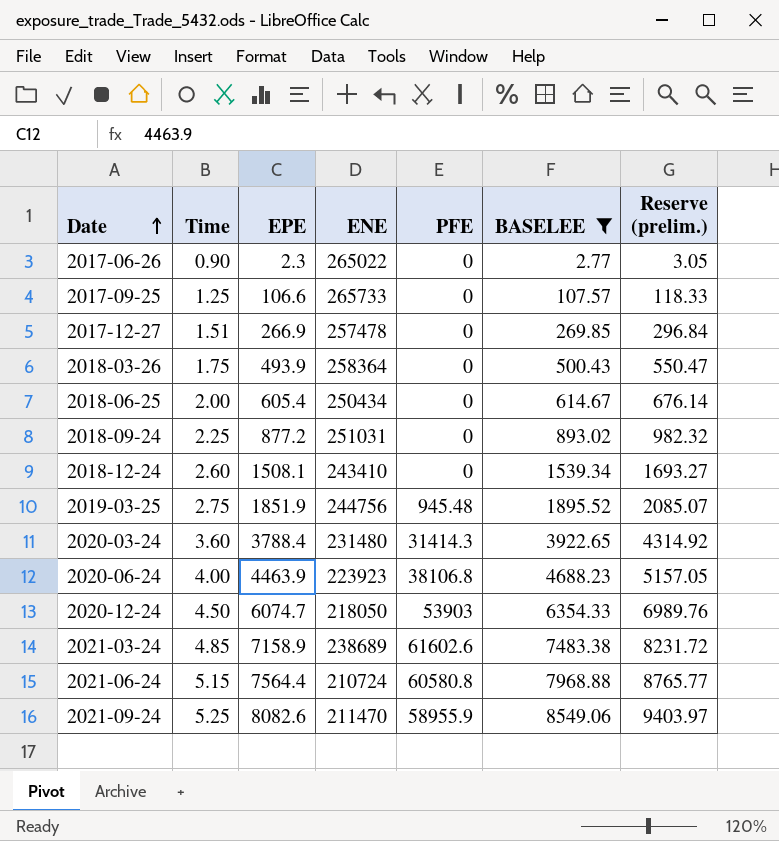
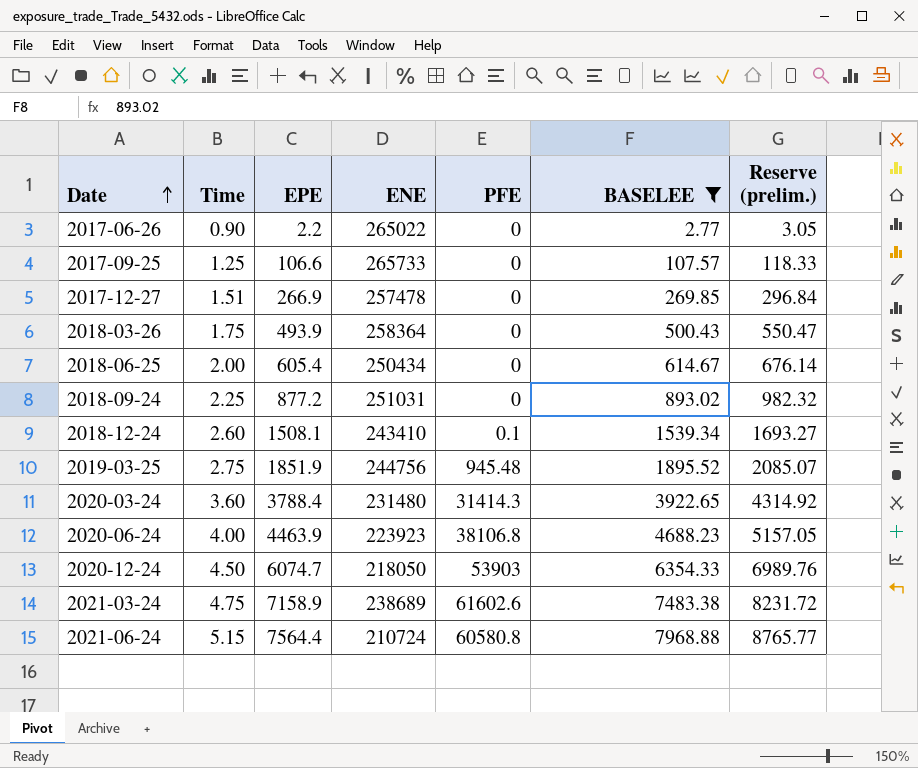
row 2021-09-24: 5.25 | 8082.6 | 211470 | 58955.9 | 8549.06 | 9403.97 -> none
2017-06-26 | EPE: 2.3 -> 2.2
2018-12-24 | PFE: 0 -> 0.1
2021-03-24 | Time: 4.85 -> 4.75

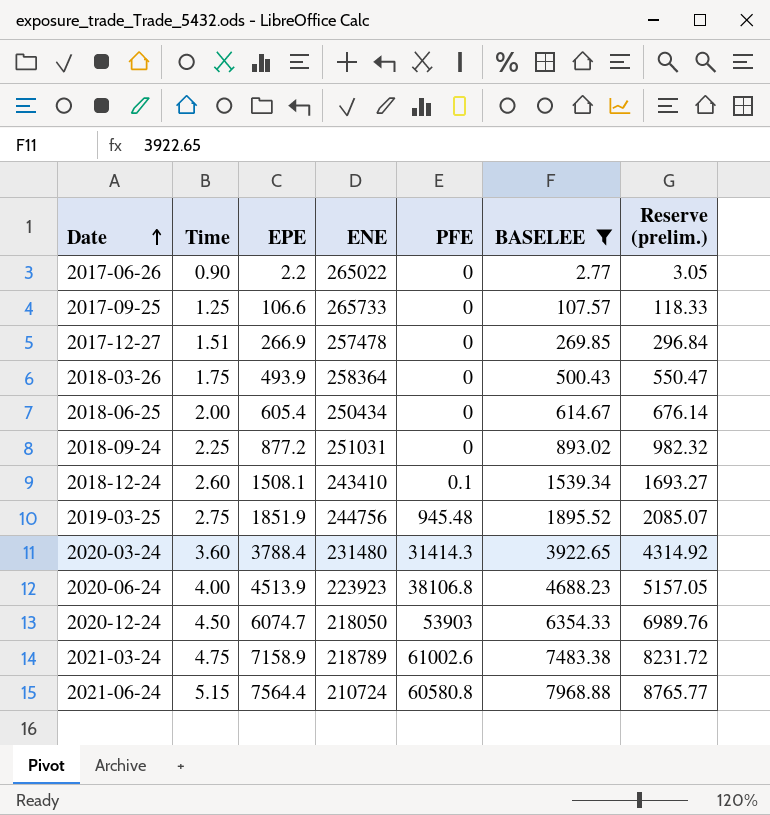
2020-06-24 | EPE: 4463.9 -> 4513.9
2021-03-24 | ENE: 238689 -> 218789
2021-03-24 | PFE: 61602.6 -> 61002.6

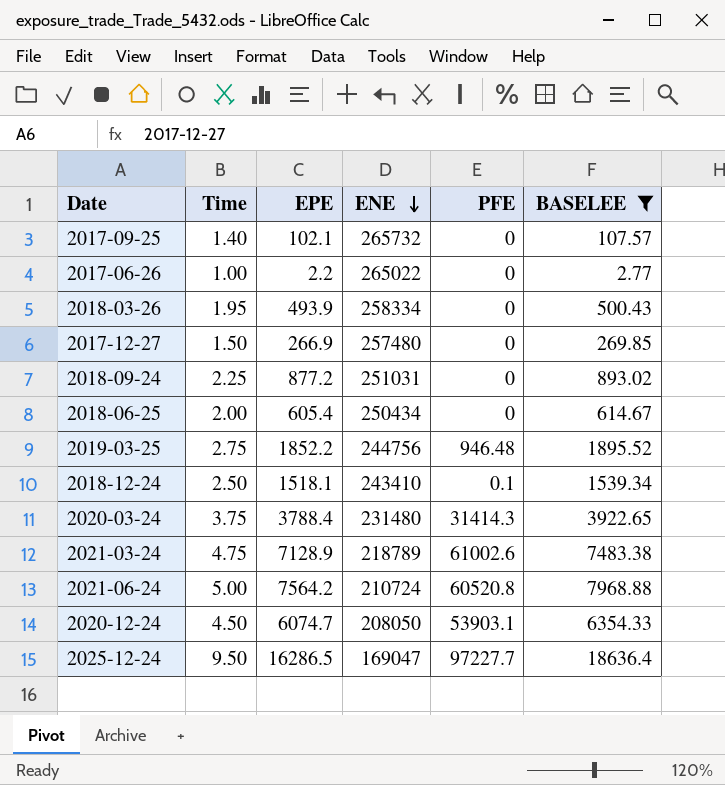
row order: Date ascending -> ENE descending
column Reserve (prelim.) | formula: [BASELEE] * 1.1 -> none
row 2020-06-24: 4.00 | 4513.9 | 223923 | 38106.8 | 4688.23 | 5157.05 -> none
2017-09-25 | Time: 1.25 -> 1.40
2017-09-25 | EPE: 106.6 -> 102.1
2017-09-25 | ENE: 265733 -> 265732
2017-06-26 | Time: 0.90 -> 1.00
2018-03-26 | Time: 1.75 -> 1.95
2018-03-26 | ENE: 258364 -> 258334
2017-12-27 | Time: 1.51 -> 1.50
2017-12-27 | ENE: 257478 -> 257480
2019-03-25 | EPE: 1851.9 -> 1852.2
2019-03-25 | PFE: 945.48 -> 946.48
2018-12-24 | Time: 2.60 -> 2.50
2018-12-24 | EPE: 1508.1 -> 1518.1
2020-03-24 | Time: 3.60 -> 3.75
2021-03-24 | EPE: 7158.9 -> 7128.9
2021-06-24 | Time: 5.15 -> 5.00
2021-06-24 | EPE: 7564.4 -> 7564.2
2021-06-24 | PFE: 60580.8 -> 60520.8
2020-12-24 | ENE: 218050 -> 208050
2020-12-24 | PFE: 53903 -> 53903.1
row 2025-12-24: none -> 9.50 | 16286.5 | 169047 | 97227.7 | 18636.4

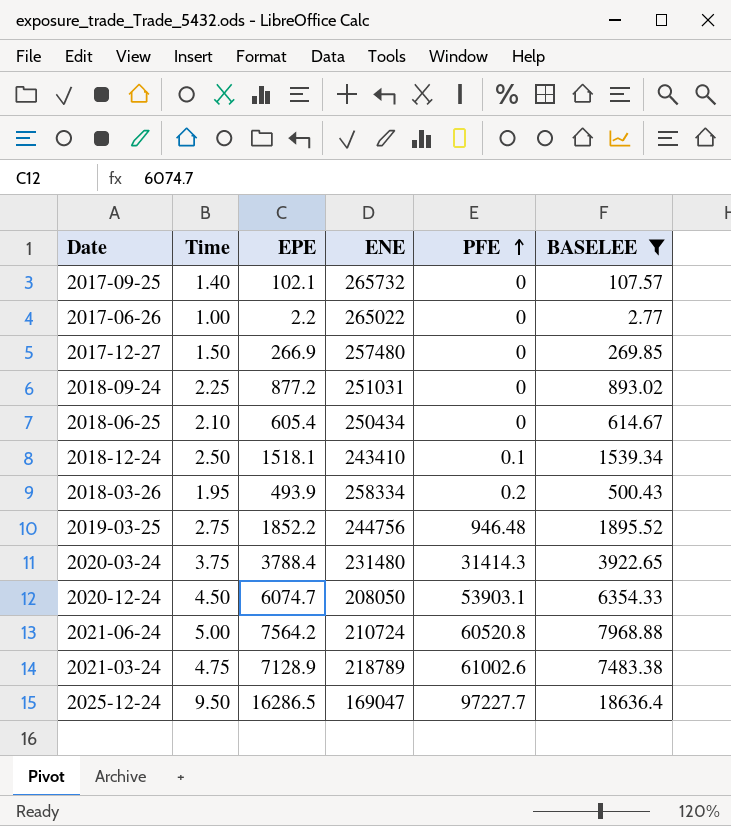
row order: ENE descending -> PFE ascending
2018-06-25 | Time: 2.00 -> 2.10
2018-03-26 | PFE: 0 -> 0.2

